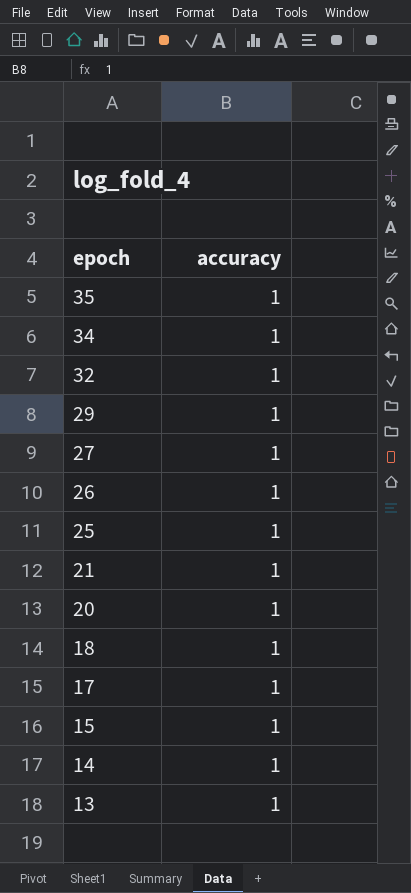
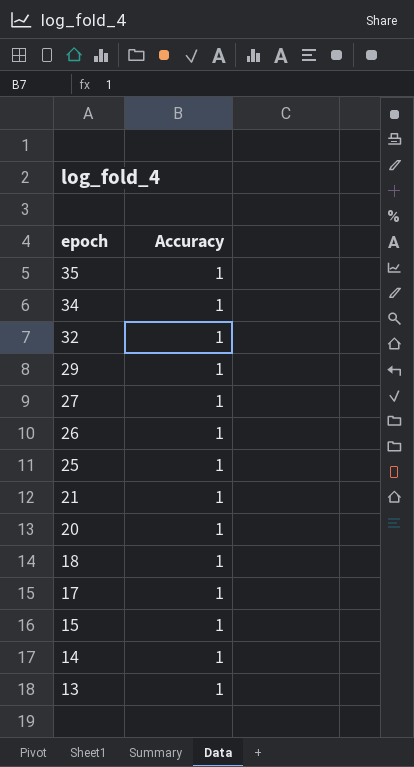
column name: accuracy -> Accuracy

